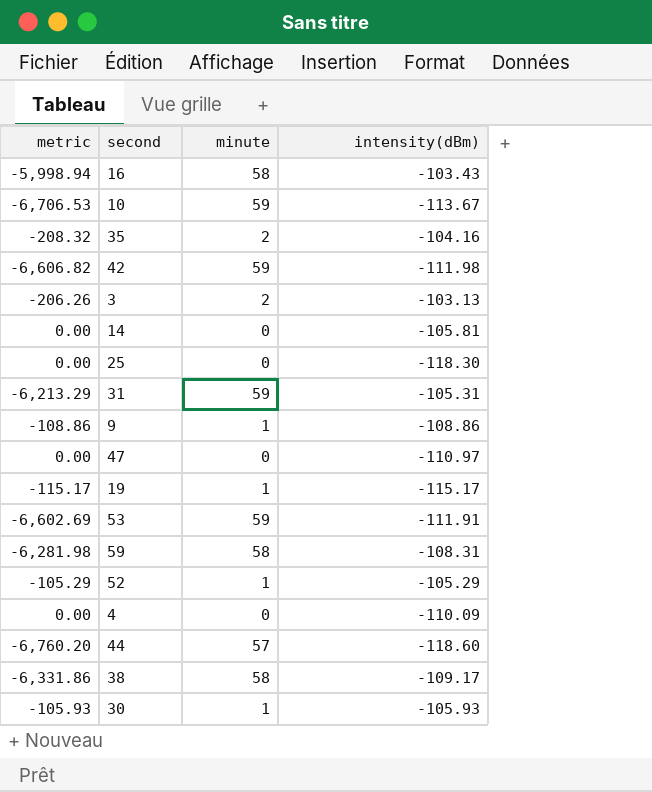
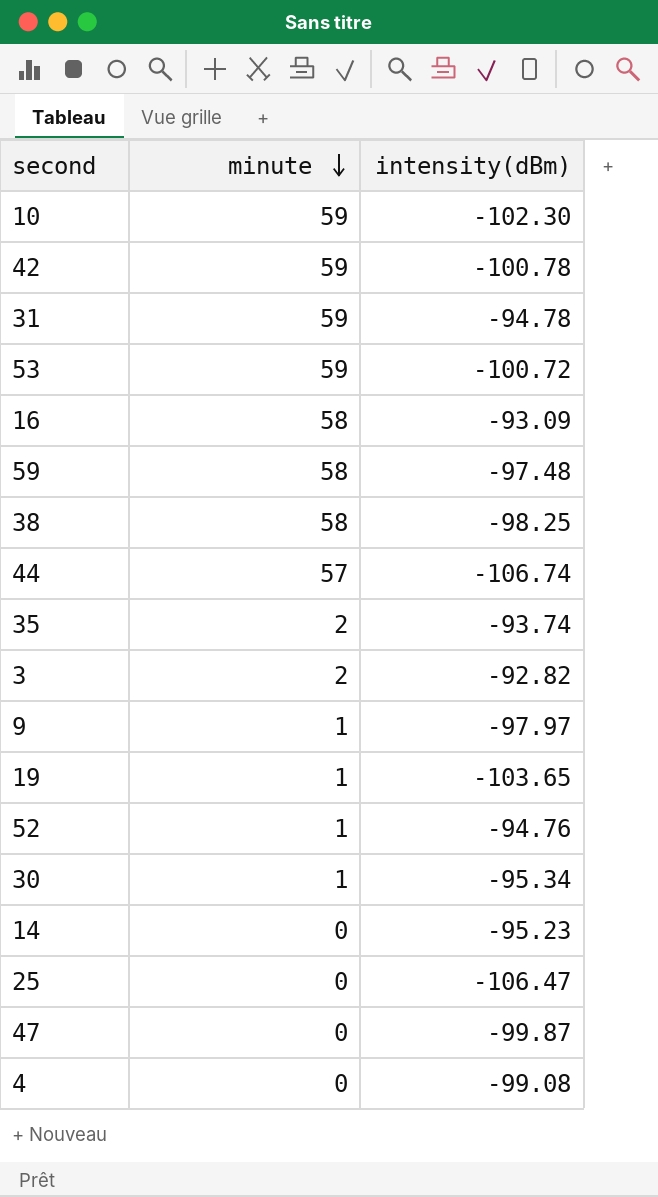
row order: none -> minute descending
column metric | formula: [minute] * [intensity(dBm)] -> none
10 | intensity(dBm): -113.67 -> -102.30
42 | intensity(dBm): -111.98 -> -100.78
31 | intensity(dBm): -105.31 -> -94.78
53 | intensity(dBm): -111.91 -> -100.72
16 | intensity(dBm): -103.43 -> -93.09
59 | intensity(dBm): -108.31 -> -97.48
38 | intensity(dBm): -109.17 -> -98.25
44 | intensity(dBm): -118.60 -> -106.74
35 | intensity(dBm): -104.16 -> -93.74
3 | intensity(dBm): -103.13 -> -92.82
9 | intensity(dBm): -108.86 -> -97.97
19 | intensity(dBm): -115.17 -> -103.65
52 | intensity(dBm): -105.29 -> -94.76
30 | intensity(dBm): -105.93 -> -95.34
14 | intensity(dBm): -105.81 -> -95.23
25 | intensity(dBm): -118.30 -> -106.47
47 | intensity(dBm): -110.97 -> -99.87
4 | intensity(dBm): -110.09 -> -99.08

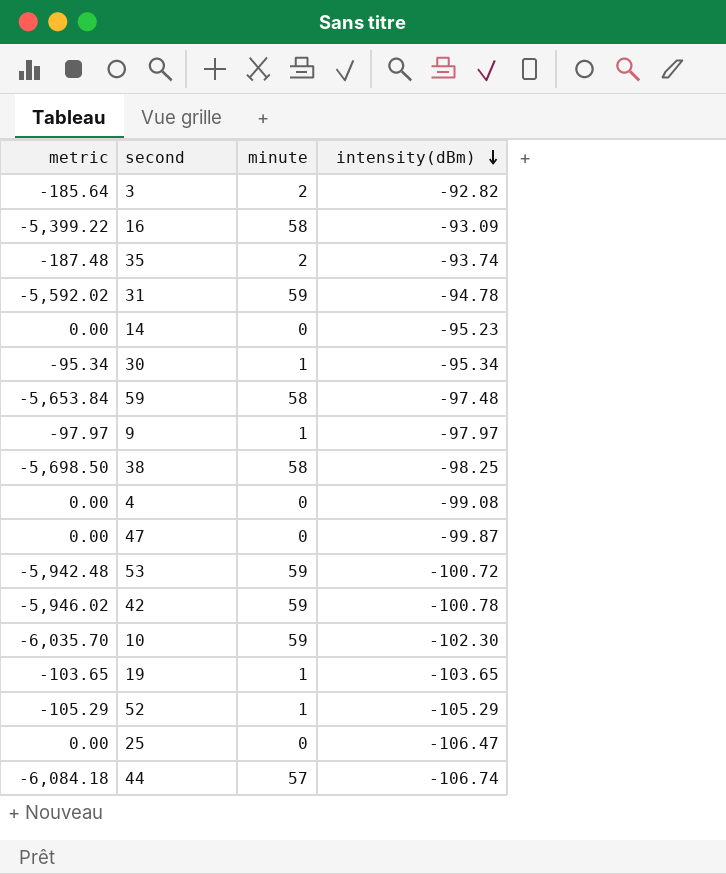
row order: minute descending -> intensity(dBm) descending
column metric | formula: none -> [minute] * [intensity(dBm)]
52 | intensity(dBm): -94.76 -> -105.29

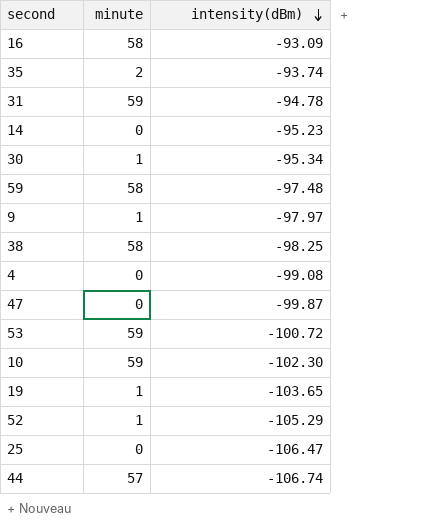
column metric | formula: [minute] * [intensity(dBm)] -> none
row 3: -185.64 | 2 | -92.82 -> none
row 42: -5,946.02 | 59 | -100.78 -> none

